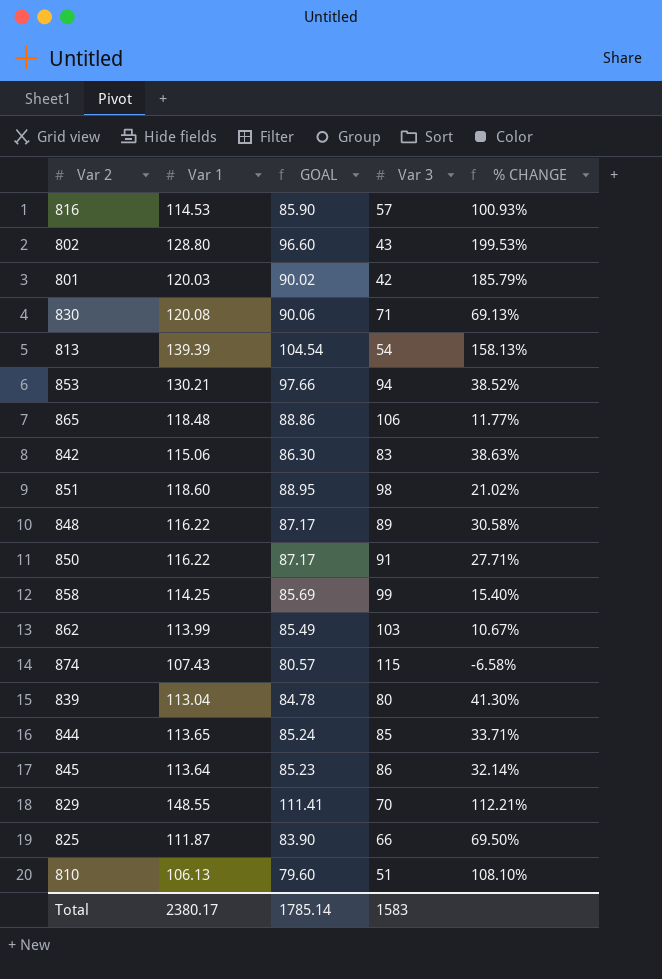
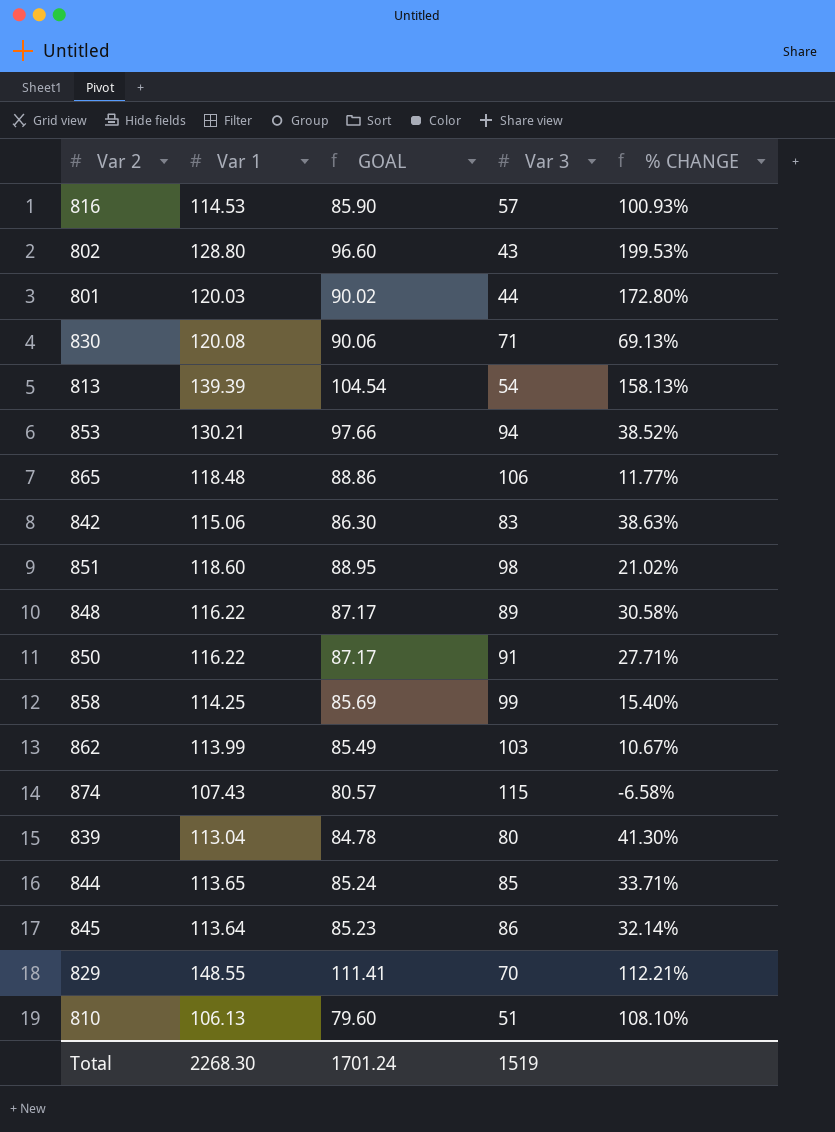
row 825: 111.87 | 83.90 | 66 | 69.50% -> none
801 | Var 3: 42 -> 44
801 | % CHANGE: 185.79% -> 172.80%
Total | Var 1: 2380.17 -> 2268.30
Total | GOAL: 1785.14 -> 1701.24
Total | Var 3: 1583 -> 1519

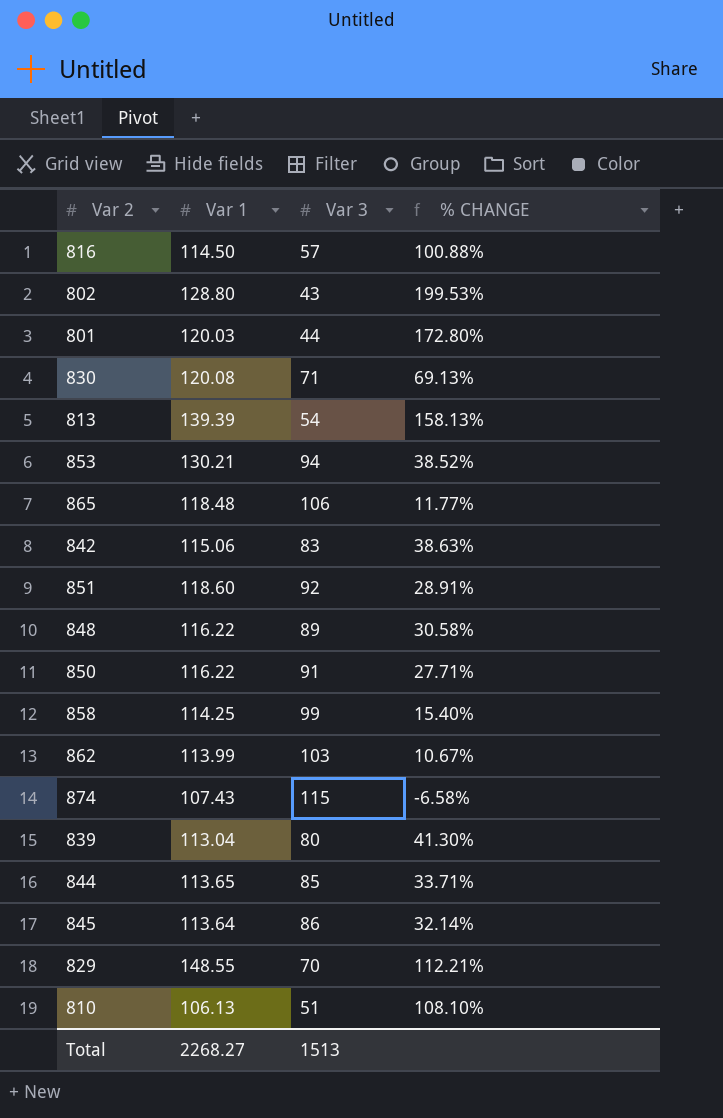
column GOAL | formula: [Var 1] * 0.75 -> none
816 | Var 1: 114.53 -> 114.50
816 | % CHANGE: 100.93% -> 100.88%
851 | Var 3: 98 -> 92
851 | % CHANGE: 21.02% -> 28.91%
Total | Var 1: 2268.30 -> 2268.27
Total | Var 3: 1519 -> 1513

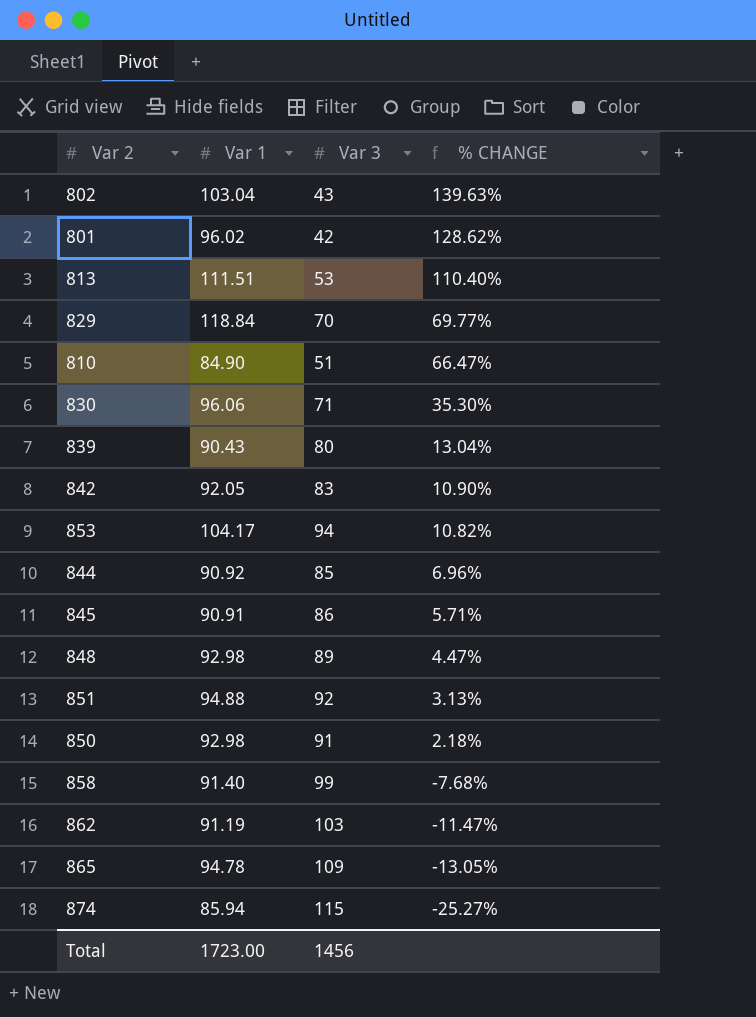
row order: none -> % CHANGE descending
row 816: 114.50 | 57 | 100.88% -> none
802 | Var 1: 128.80 -> 103.04
802 | % CHANGE: 199.53% -> 139.63%
801 | Var 1: 120.03 -> 96.02
801 | Var 3: 44 -> 42
801 | % CHANGE: 172.80% -> 128.62%
813 | Var 1: 139.39 -> 111.51
813 | Var 3: 54 -> 53
813 | % CHANGE: 158.13% -> 110.40%
829 | Var 1: 148.55 -> 118.84
829 | % CHANGE: 112.21% -> 69.77%
810 | Var 1: 106.13 -> 84.90
810 | % CHANGE: 108.10% -> 66.47%
830 | Var 1: 120.08 -> 96.06
830 | % CHANGE: 69.13% -> 35.30%
839 | Var 1: 113.04 -> 90.43
839 | % CHANGE: 41.30% -> 13.04%
842 | Var 1: 115.06 -> 92.05
842 | % CHANGE: 38.63% -> 10.90%
853 | Var 1: 130.21 -> 104.17
853 | % CHANGE: 38.52% -> 10.82%
844 | Var 1: 113.65 -> 90.92
844 | % CHANGE: 33.71% -> 6.96%
845 | Var 1: 113.64 -> 90.91
845 | % CHANGE: 32.14% -> 5.71%
848 | Var 1: 116.22 -> 92.98
848 | % CHANGE: 30.58% -> 4.47%
851 | Var 1: 118.60 -> 94.88
851 | % CHANGE: 28.91% -> 3.13%
850 | Var 1: 116.22 -> 92.98
850 | % CHANGE: 27.71% -> 2.18%
858 | Var 1: 114.25 -> 91.40
858 | % CHANGE: 15.40% -> -7.68%
862 | Var 1: 113.99 -> 91.19
862 | % CHANGE: 10.67% -> -11.47%
865 | Var 1: 118.48 -> 94.78
865 | Var 3: 106 -> 109
865 | % CHANGE: 11.77% -> -13.05%
874 | Var 1: 107.43 -> 85.94
874 | % CHANGE: -6.58% -> -25.27%
Total | Var 1: 2268.27 -> 1723.00
Total | Var 3: 1513 -> 1456

